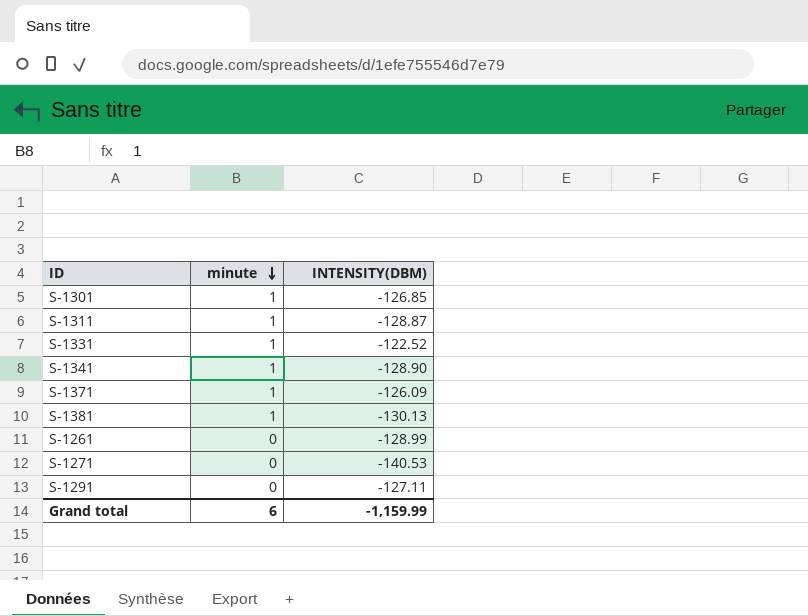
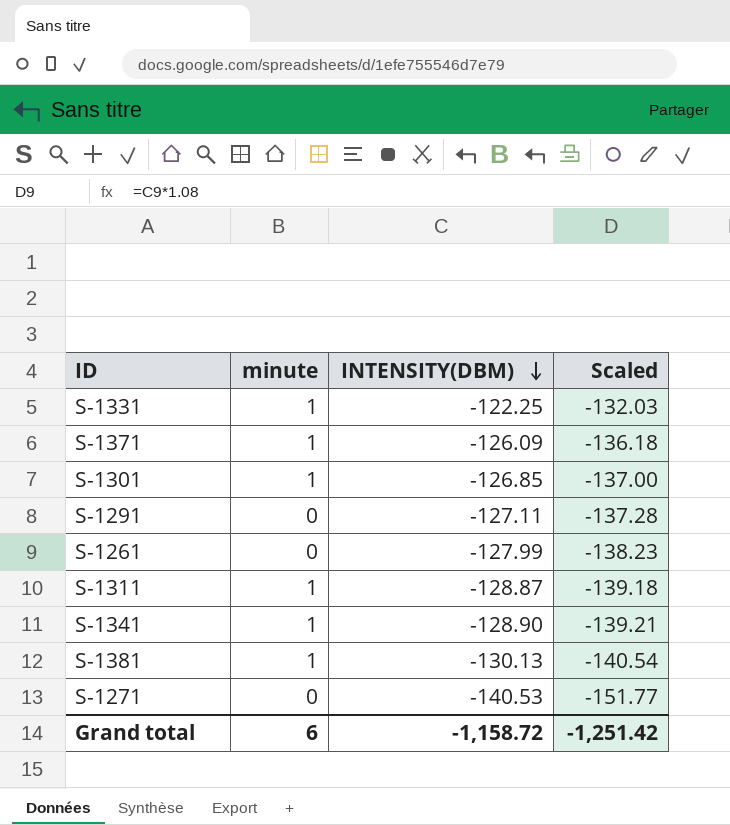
row order: minute descending -> INTENSITY(DBM) descending
column Scaled | formula: none -> [INTENSITY(DBM)] * 1.08
S-1331 | INTENSITY(DBM): -122.52 -> -122.25
S-1261 | INTENSITY(DBM): -128.99 -> -127.99
Grand total | INTENSITY(DBM): -1,159.99 -> -1,158.72

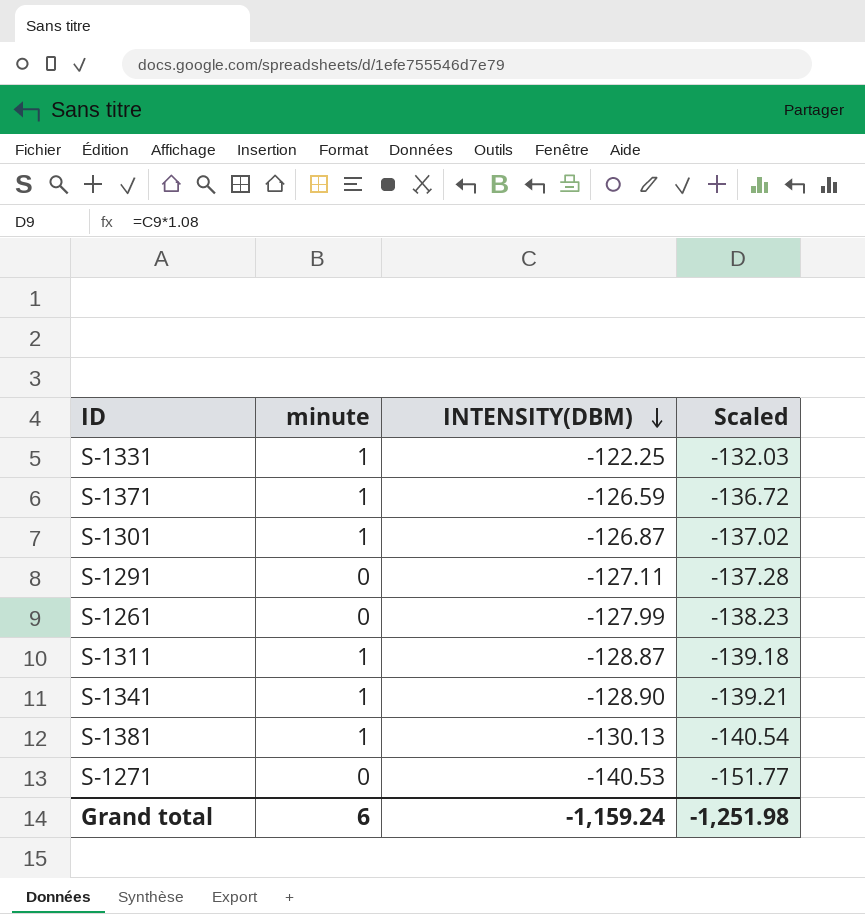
S-1371 | INTENSITY(DBM): -126.09 -> -126.59
S-1371 | Scaled: -136.18 -> -136.72
S-1301 | INTENSITY(DBM): -126.85 -> -126.87
S-1301 | Scaled: -137.00 -> -137.02
Grand total | INTENSITY(DBM): -1,158.72 -> -1,159.24
Grand total | Scaled: -1,251.42 -> -1,251.98

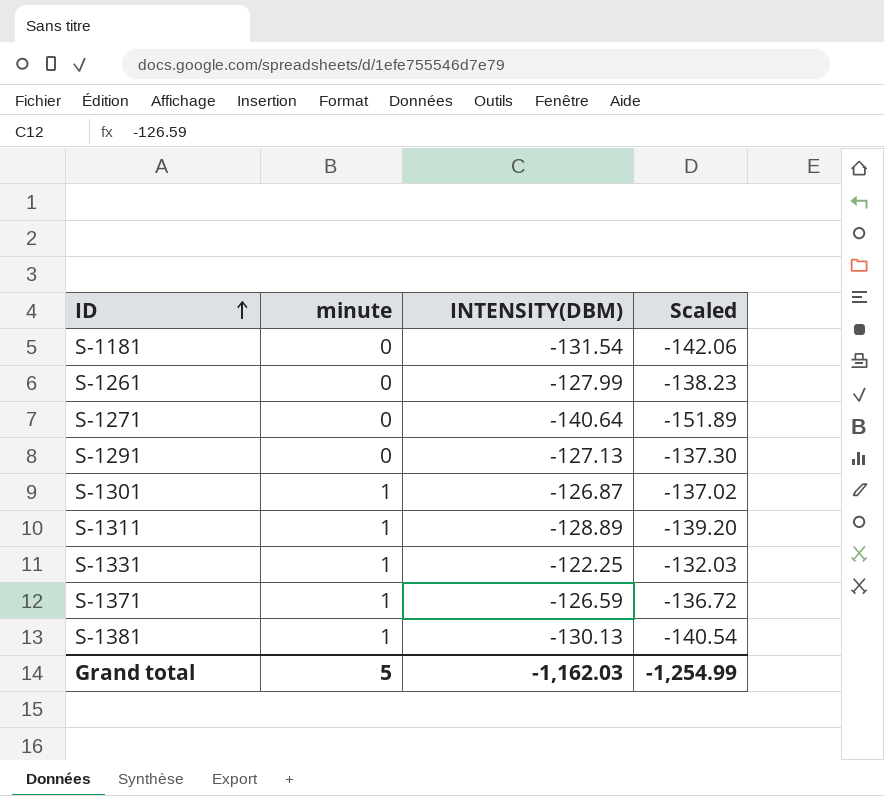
row order: INTENSITY(DBM) descending -> ID ascending
row S-1341: 1 | -128.90 | -139.21 -> none
row S-1181: none -> 0 | -131.54 | -142.06
S-1271 | INTENSITY(DBM): -140.53 -> -140.64
S-1271 | Scaled: -151.77 -> -151.89
S-1291 | INTENSITY(DBM): -127.11 -> -127.13
S-1291 | Scaled: -137.28 -> -137.30
S-1311 | INTENSITY(DBM): -128.87 -> -128.89
S-1311 | Scaled: -139.18 -> -139.20
Grand total | minute: 6 -> 5
Grand total | INTENSITY(DBM): -1,159.24 -> -1,162.03
Grand total | Scaled: -1,251.98 -> -1,254.99

